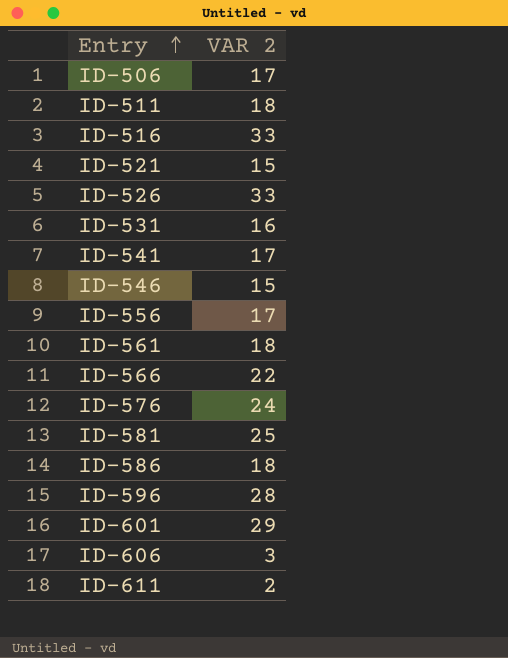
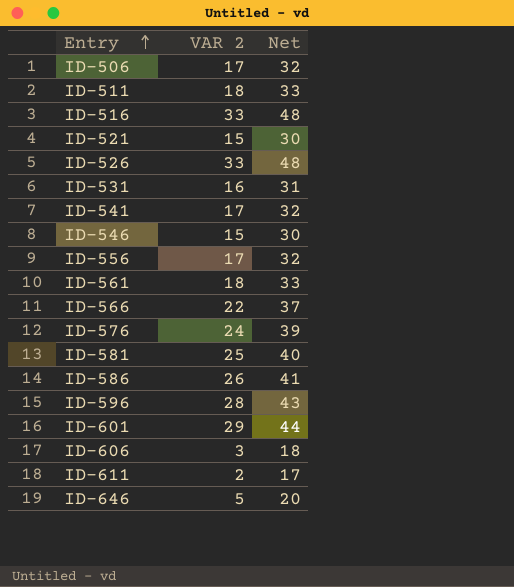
column Net | formula: none -> [VAR 2] + 15
ID-586 | VAR 2: 18 -> 26
row ID-646: none -> 5 | 20

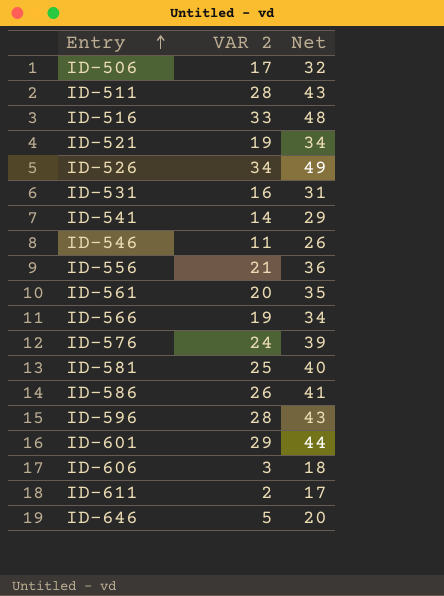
ID-511 | VAR 2: 18 -> 28
ID-511 | Net: 33 -> 43
ID-521 | VAR 2: 15 -> 19
ID-521 | Net: 30 -> 34
ID-526 | VAR 2: 33 -> 34
ID-526 | Net: 48 -> 49
ID-541 | VAR 2: 17 -> 14
ID-541 | Net: 32 -> 29
ID-546 | VAR 2: 15 -> 11
ID-546 | Net: 30 -> 26
ID-556 | VAR 2: 17 -> 21
ID-556 | Net: 32 -> 36
ID-561 | VAR 2: 18 -> 20
ID-561 | Net: 33 -> 35
ID-566 | VAR 2: 22 -> 19
ID-566 | Net: 37 -> 34

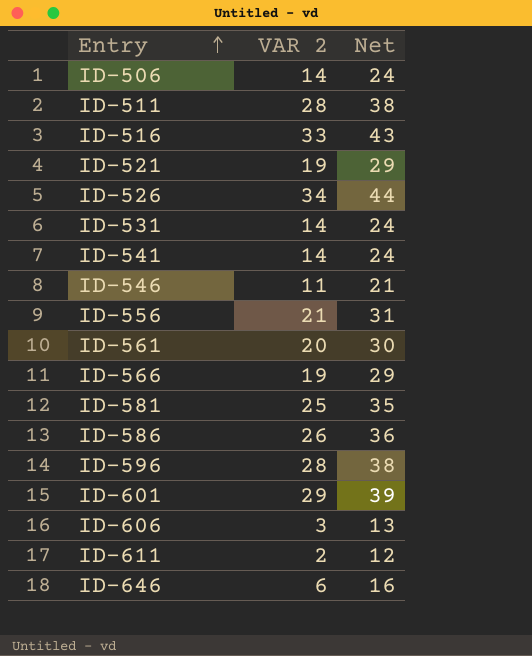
column Net | formula: [VAR 2] + 15 -> [VAR 2] + 10
row ID-576: 24 | 39 -> none
ID-506 | VAR 2: 17 -> 14
ID-531 | VAR 2: 16 -> 14
ID-646 | VAR 2: 5 -> 6

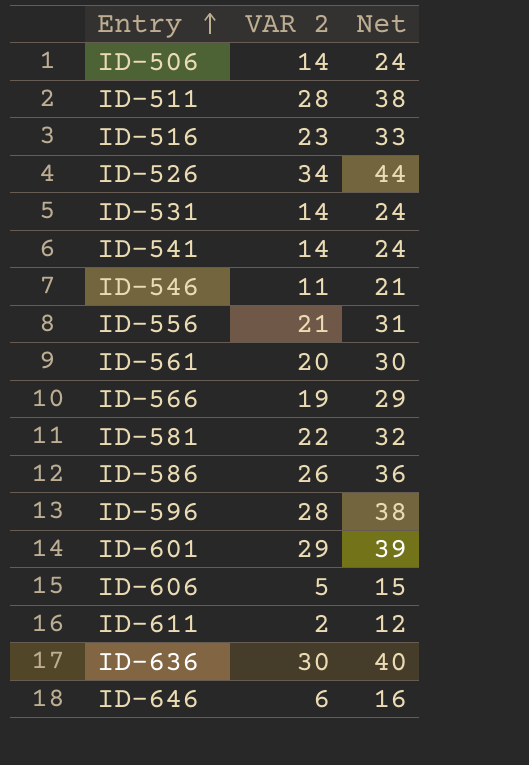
row ID-521: 19 | 29 -> none
ID-516 | VAR 2: 33 -> 23
ID-516 | Net: 43 -> 33
ID-581 | VAR 2: 25 -> 22
ID-581 | Net: 35 -> 32
ID-606 | VAR 2: 3 -> 5
ID-606 | Net: 13 -> 15
row ID-636: none -> 30 | 40

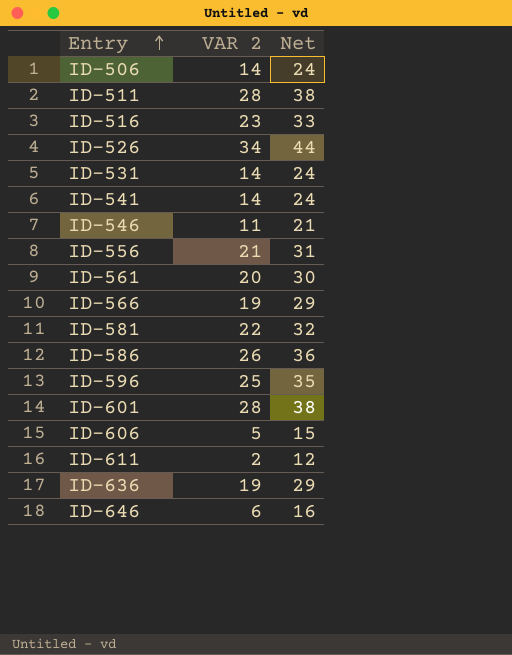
ID-596 | VAR 2: 28 -> 25
ID-596 | Net: 38 -> 35
ID-601 | VAR 2: 29 -> 28
ID-601 | Net: 39 -> 38
ID-636 | VAR 2: 30 -> 19
ID-636 | Net: 40 -> 29

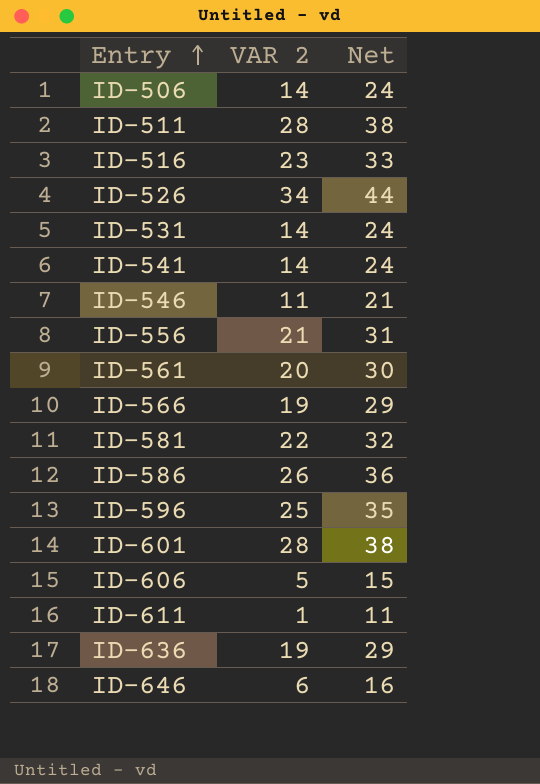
ID-611 | VAR 2: 2 -> 1
ID-611 | Net: 12 -> 11

